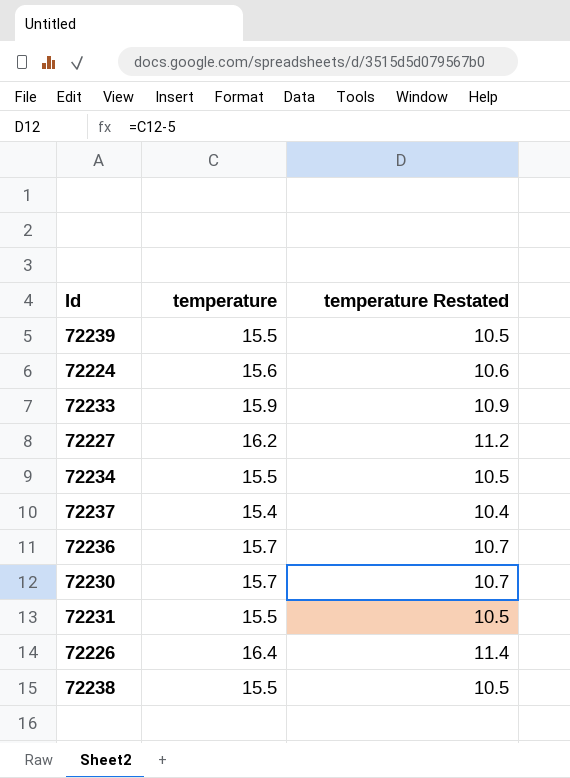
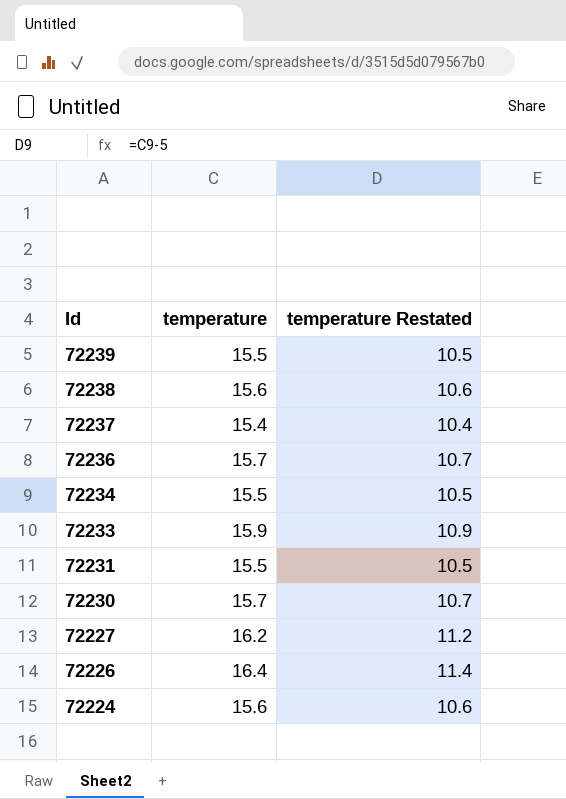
row order: none -> Id descending
72238 | temperature: 15.5 -> 15.6
72238 | temperature Restated: 10.5 -> 10.6

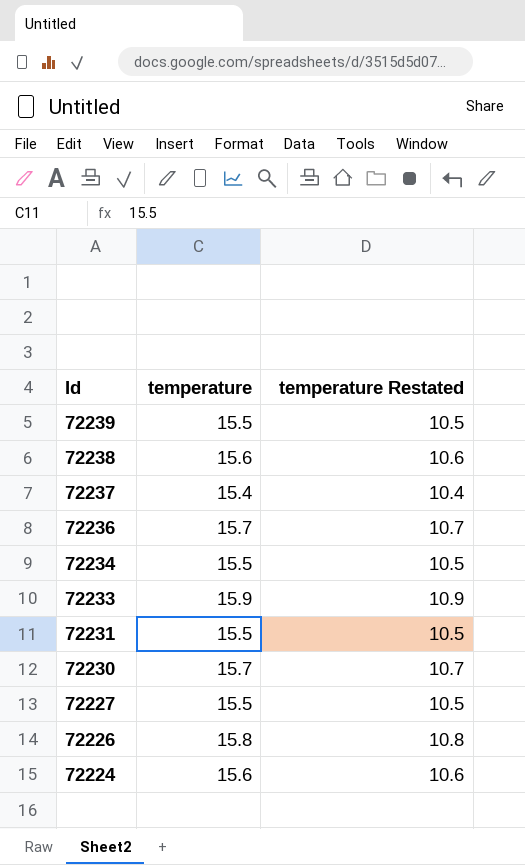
72227 | temperature: 16.2 -> 15.5
72227 | temperature Restated: 11.2 -> 10.5
72226 | temperature: 16.4 -> 15.8
72226 | temperature Restated: 11.4 -> 10.8

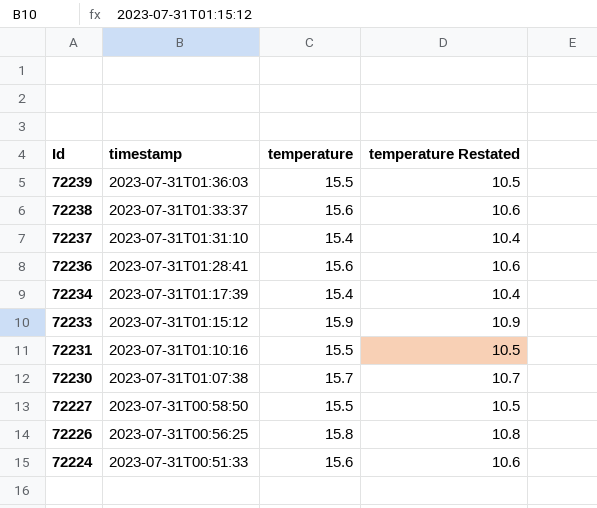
column timestamp | position: none -> 2
72236 | temperature: 15.7 -> 15.6
72236 | temperature Restated: 10.7 -> 10.6
72234 | temperature: 15.5 -> 15.4
72234 | temperature Restated: 10.5 -> 10.4

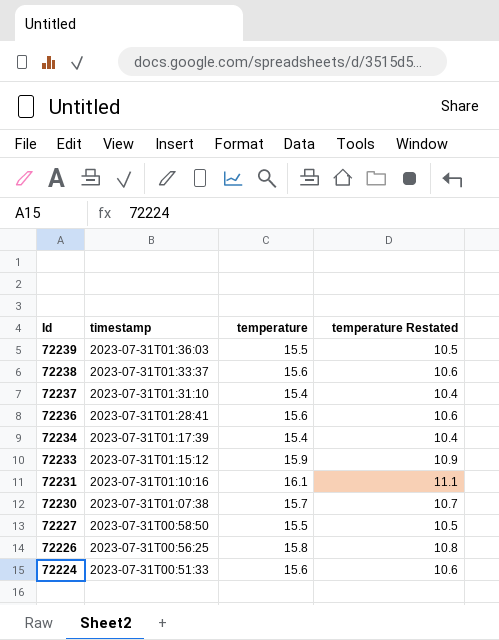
72231 | temperature: 15.5 -> 16.1
72231 | temperature Restated: 10.5 -> 11.1

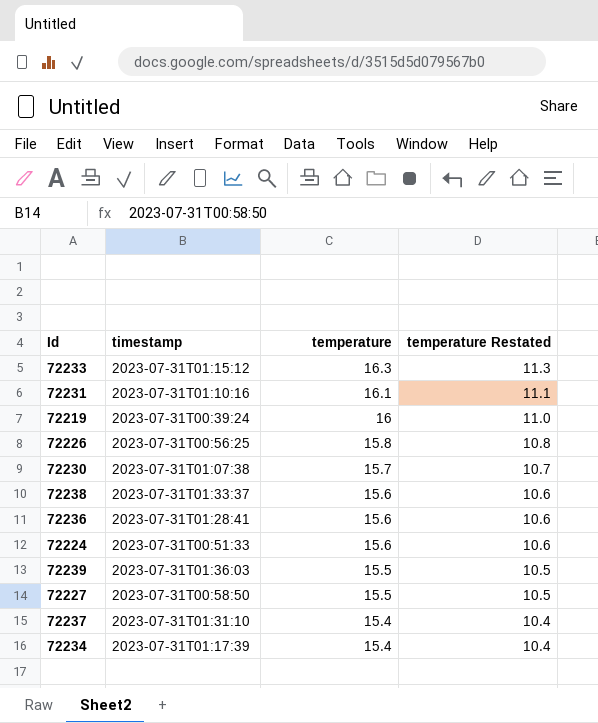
row order: Id descending -> temperature descending
72233 | temperature: 15.9 -> 16.3
72233 | temperature Restated: 10.9 -> 11.3
row 72219: none -> 2023-07-31T00:39:24 | 16 | 11.0

